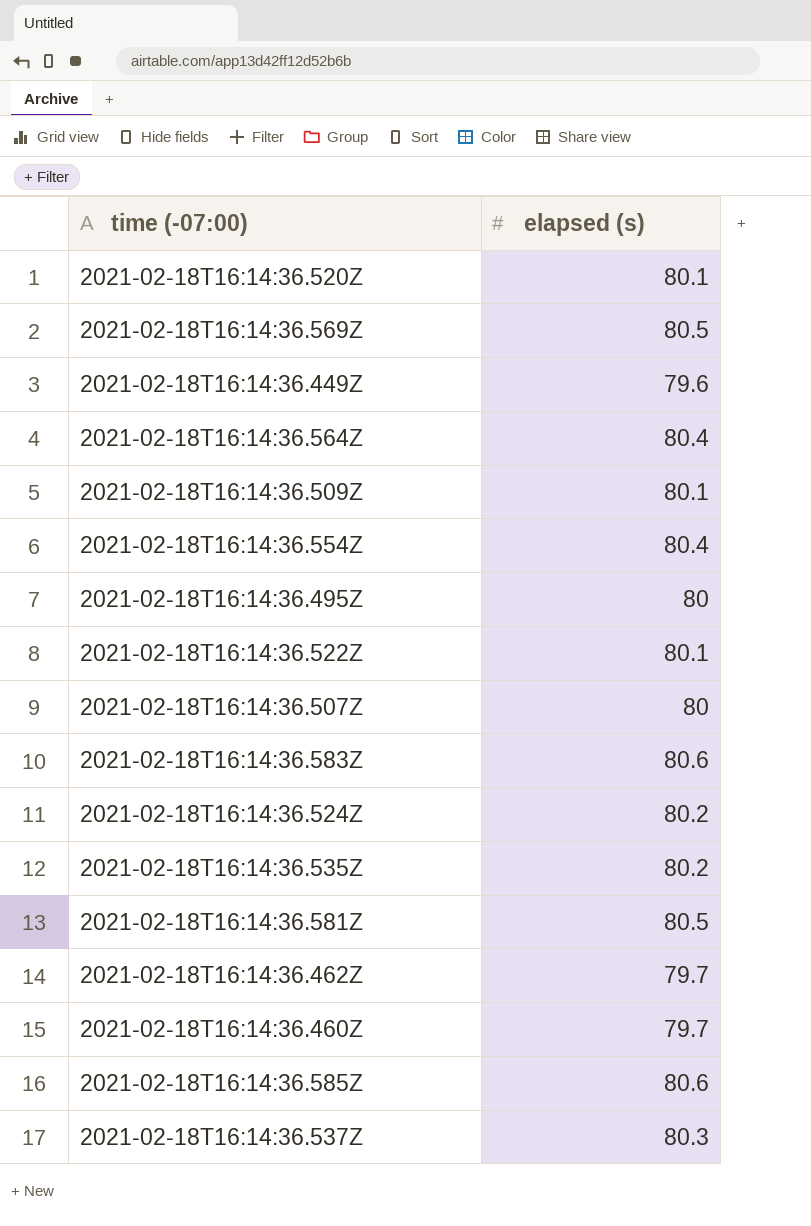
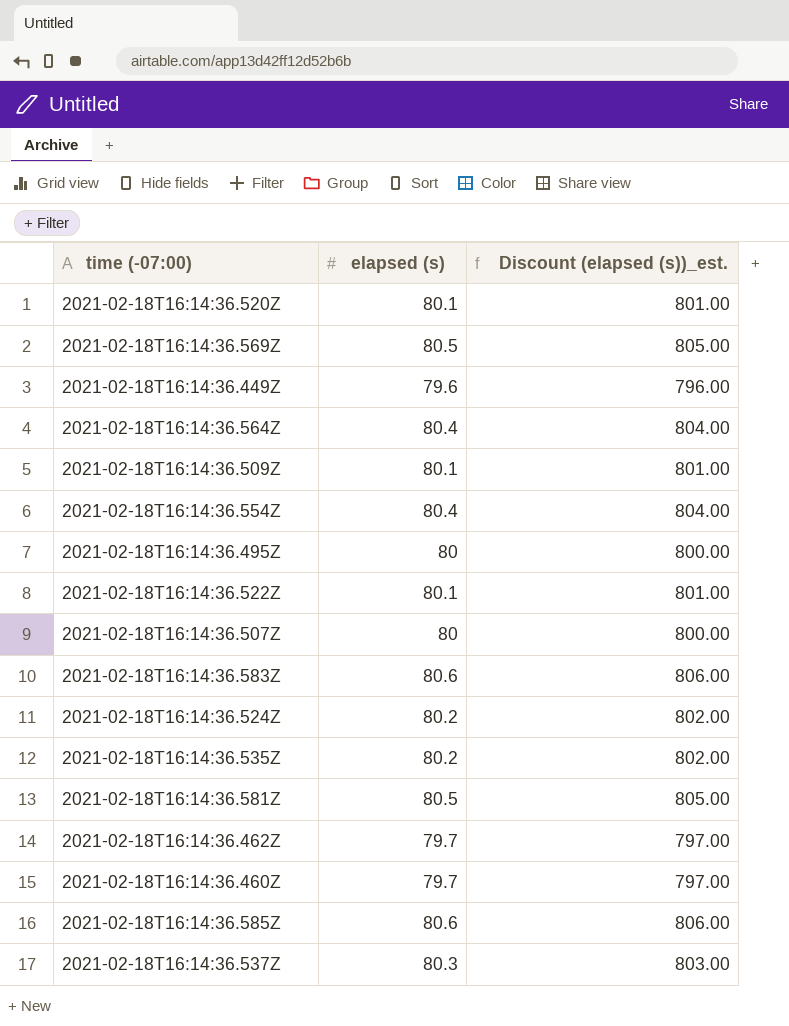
column Discount (elapsed (s))_est. | formula: none -> [elapsed (s)] * 10

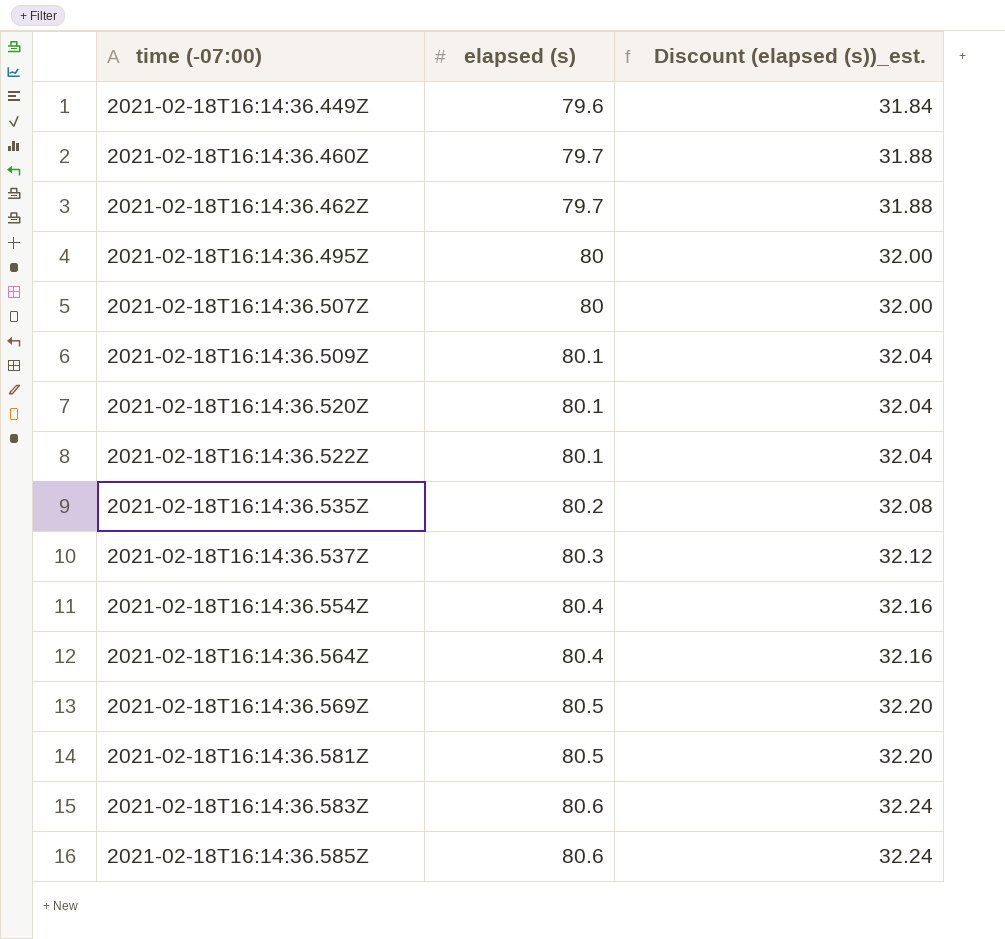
row order: none -> time (-07:00) ascending
column Discount (elapsed (s))_est. | formula: [elapsed (s)] * 10 -> [elapsed (s)] * 0.4
row 2021-02-18T16:14:36.524Z: 80.2 | 802.00 -> none

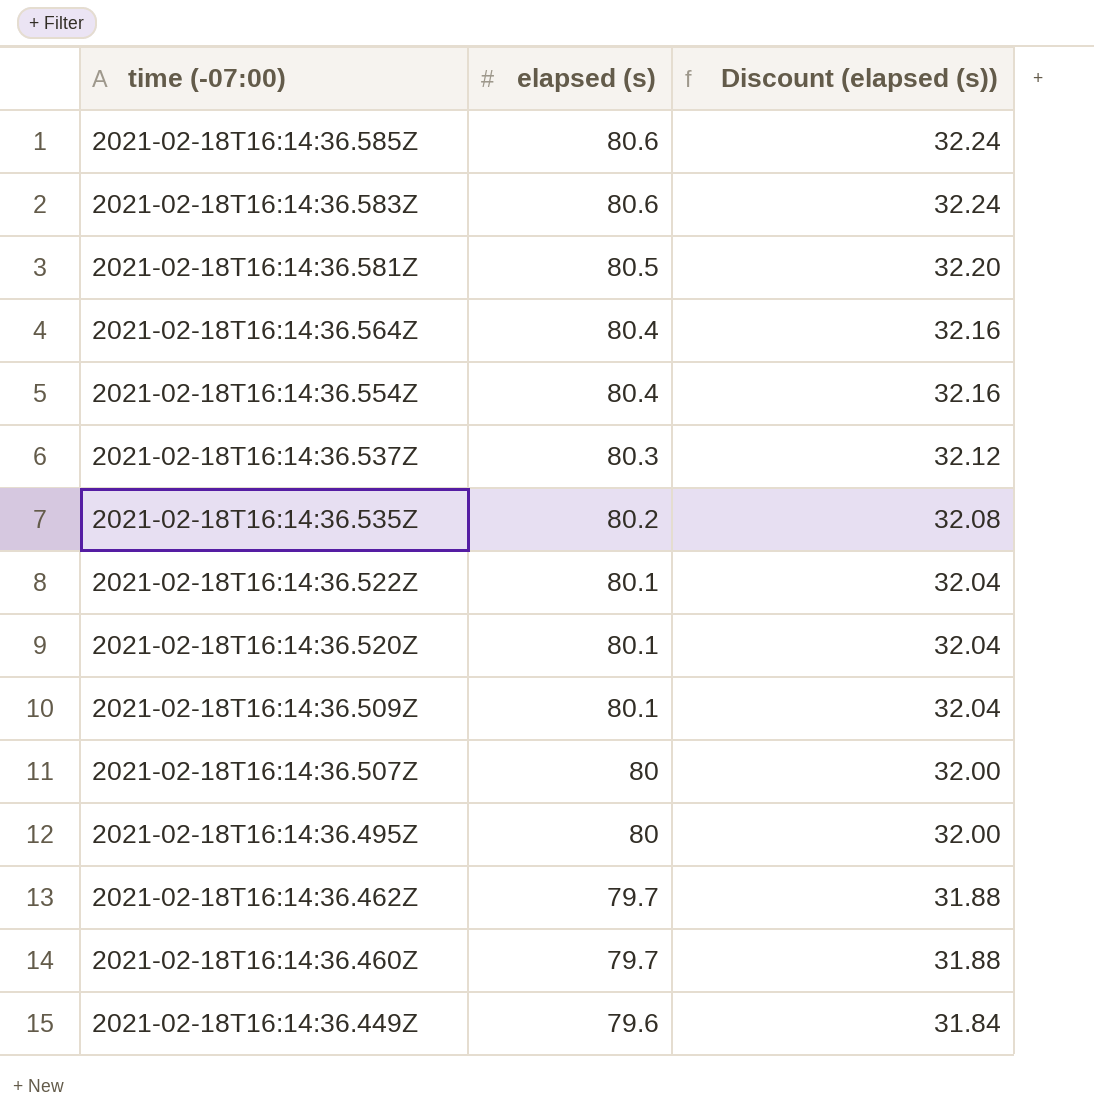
row order: time (-07:00) ascending -> time (-07:00) descending
column name: Discount (elapsed (s))_est. -> Discount (elapsed (s))
row 2021-02-18T16:14:36.569Z: 80.5 | 32.20 -> none

